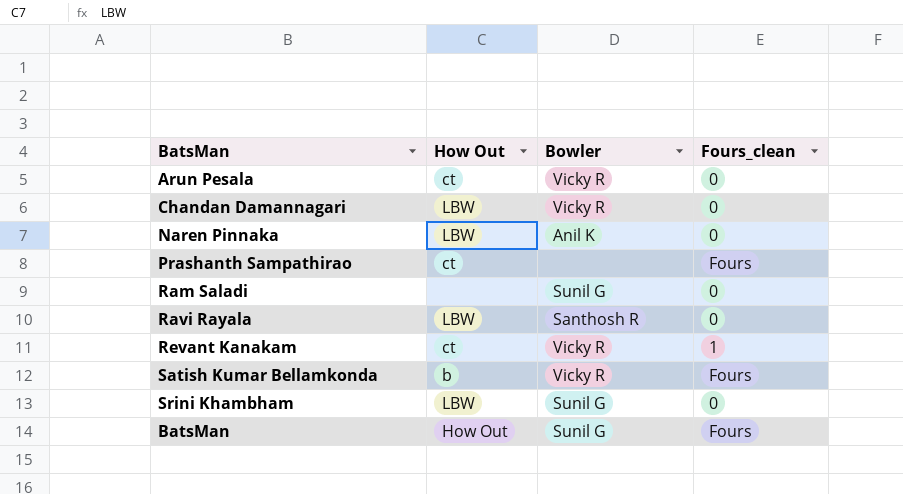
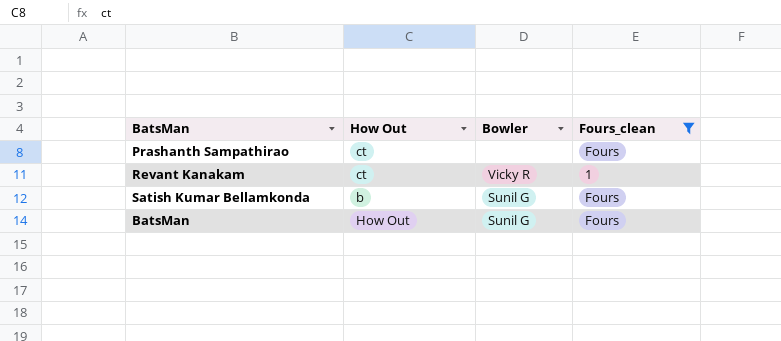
filter: none -> Fours_clean != 0
Satish Kumar Bellamkonda | Bowler: Vicky R -> Sunil G

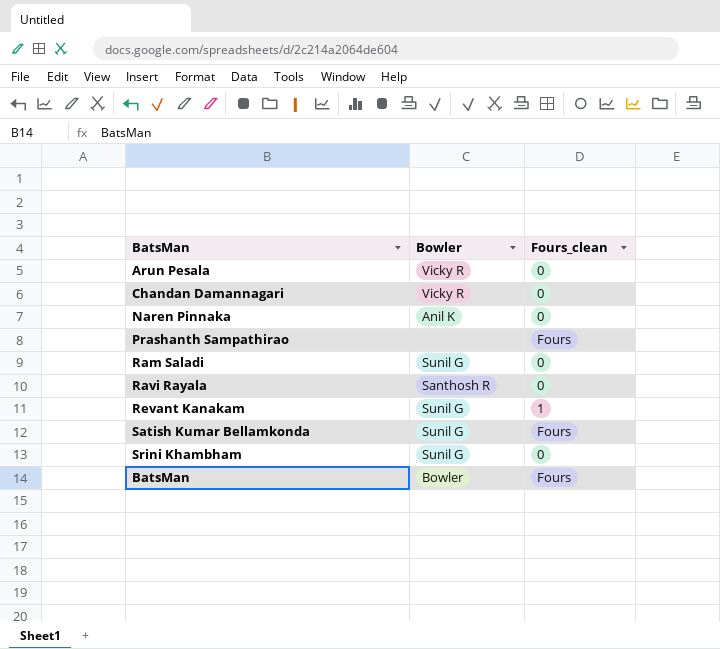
filter: Fours_clean != 0 -> none
column How Out | position: 2 -> none
Revant Kanakam | Bowler: Vicky R -> Sunil G
BatsMan | Bowler: Sunil G -> Bowler

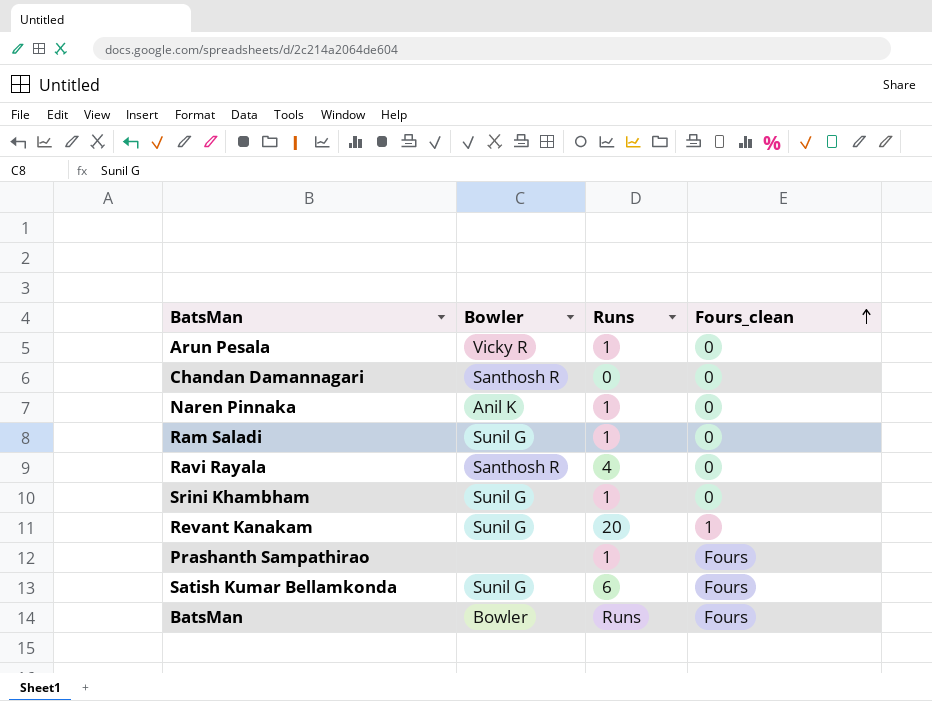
row order: none -> Fours_clean ascending
column Runs | position: none -> 3
Chandan Damannagari | Bowler: Vicky R -> Santhosh R

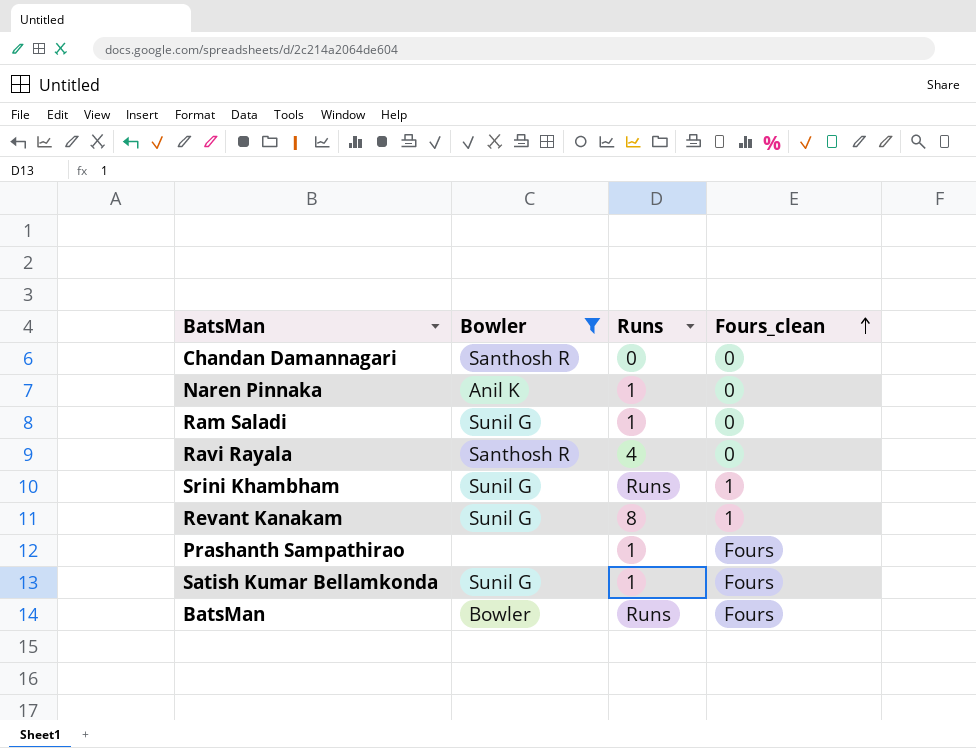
filter: none -> Bowler != Vicky R
Srini Khambham | Runs: 1 -> Runs
Srini Khambham | Fours_clean: 0 -> 1
Revant Kanakam | Runs: 20 -> 8
Satish Kumar Bellamkonda | Runs: 6 -> 1

